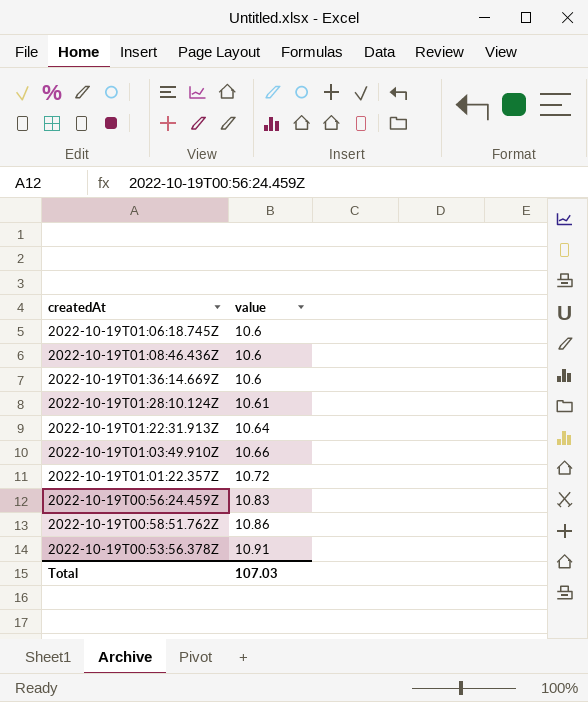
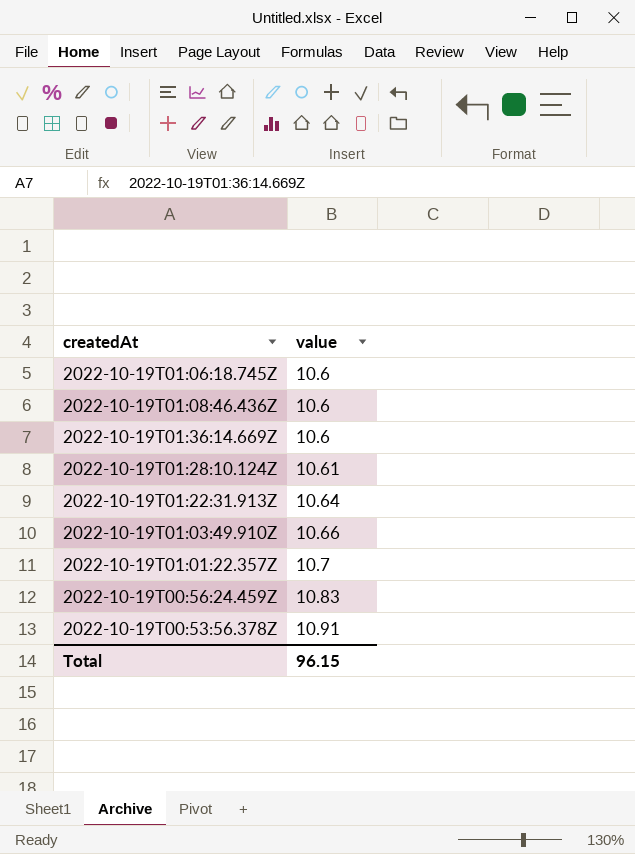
row 2022-10-19T00:58:51.762Z: 10.86 -> none
2022-10-19T01:01:22.357Z | value: 10.72 -> 10.7
Total | value: 107.03 -> 96.15

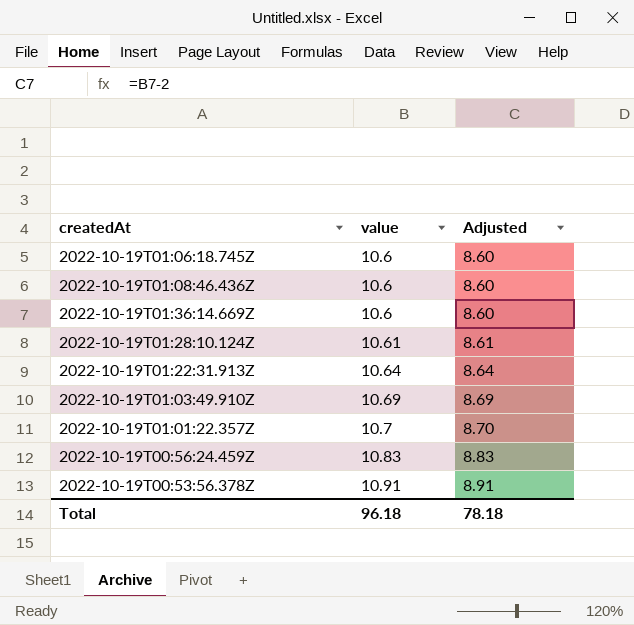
column Adjusted | formula: none -> [value] - 2
2022-10-19T01:03:49.910Z | value: 10.66 -> 10.69
Total | value: 96.15 -> 96.18

